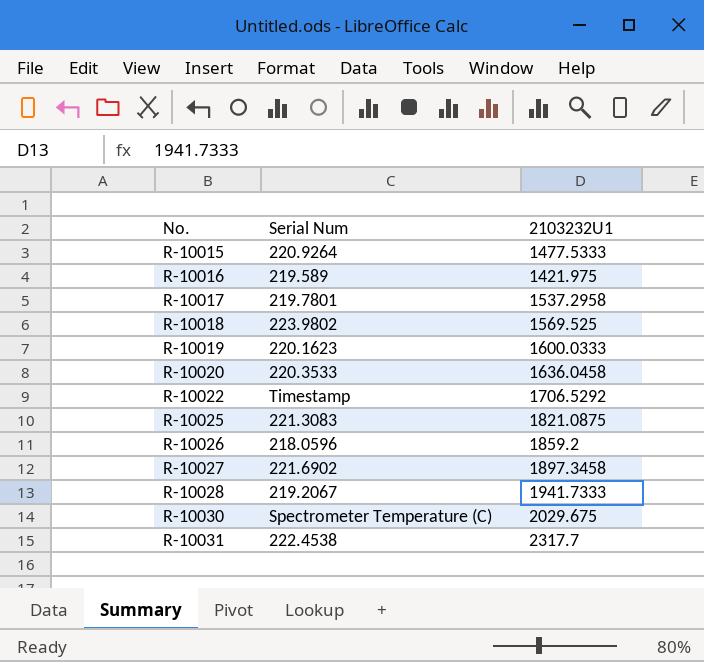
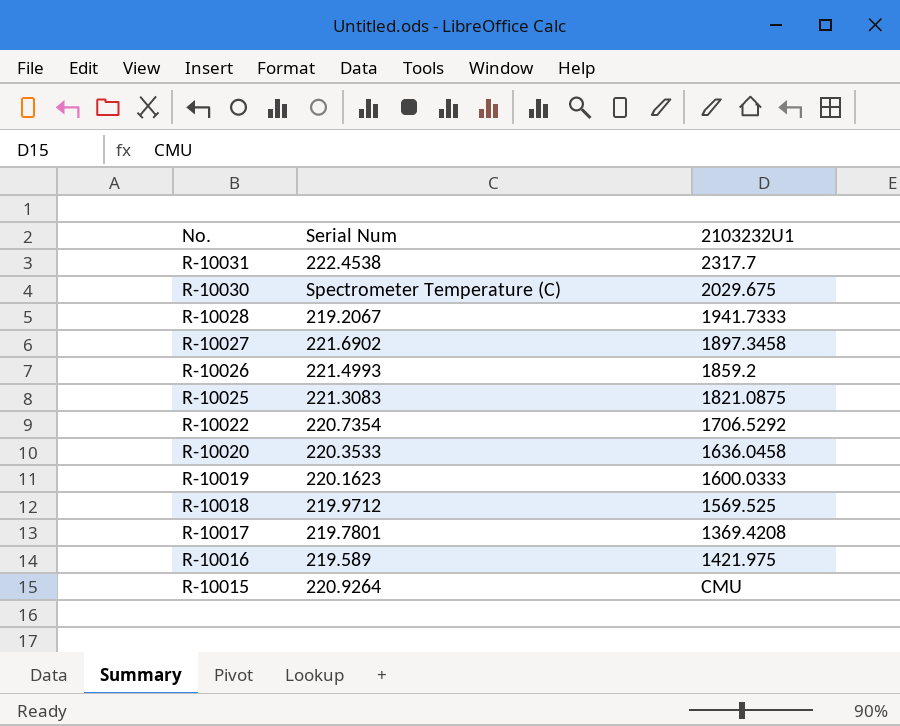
row order: No. ascending -> No. descending
R-10026 | Serial Num: 218.0596 -> 221.4993
R-10022 | Serial Num: Timestamp -> 220.7354
R-10018 | Serial Num: 223.9802 -> 219.9712
R-10017 | 2103232U1: 1537.2958 -> 1369.4208
R-10015 | 2103232U1: 1477.5333 -> CMU

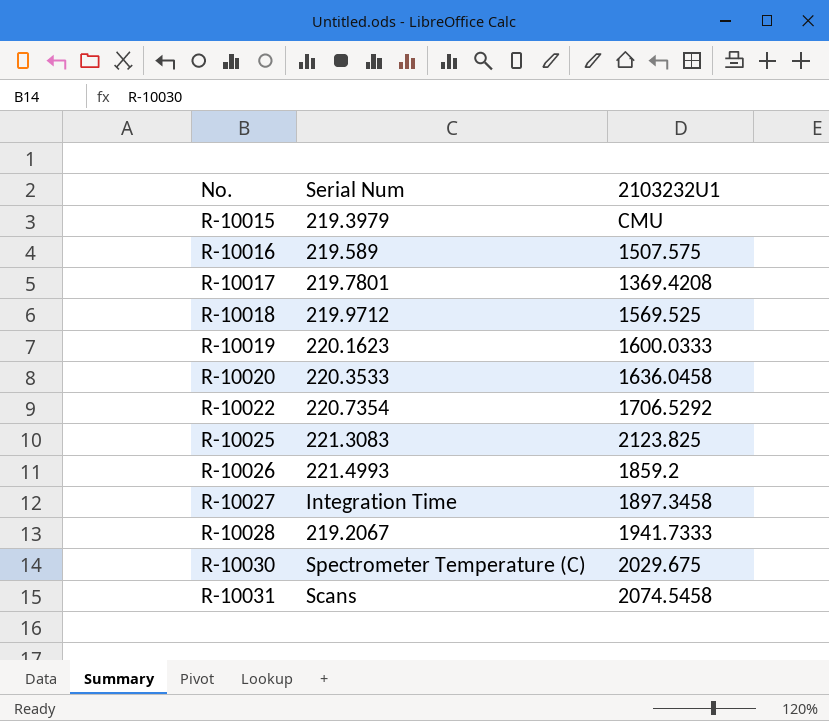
row order: No. descending -> No. ascending
R-10015 | Serial Num: 220.9264 -> 219.3979
R-10016 | 2103232U1: 1421.975 -> 1507.575
R-10025 | 2103232U1: 1821.0875 -> 2123.825
R-10027 | Serial Num: 221.6902 -> Integration Time
R-10031 | Serial Num: 222.4538 -> Scans
R-10031 | 2103232U1: 2317.7 -> 2074.5458

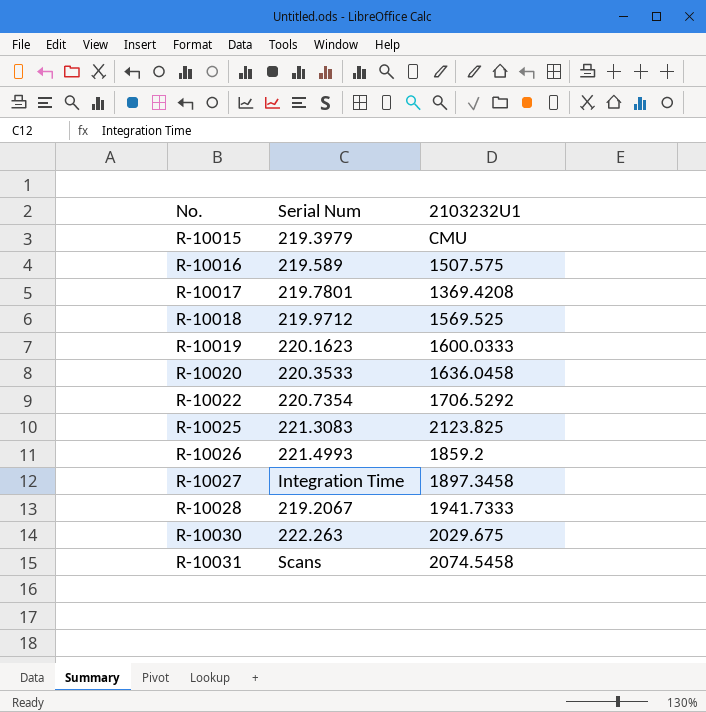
R-10030 | Serial Num: Spectrometer Temperature (C) -> 222.263

